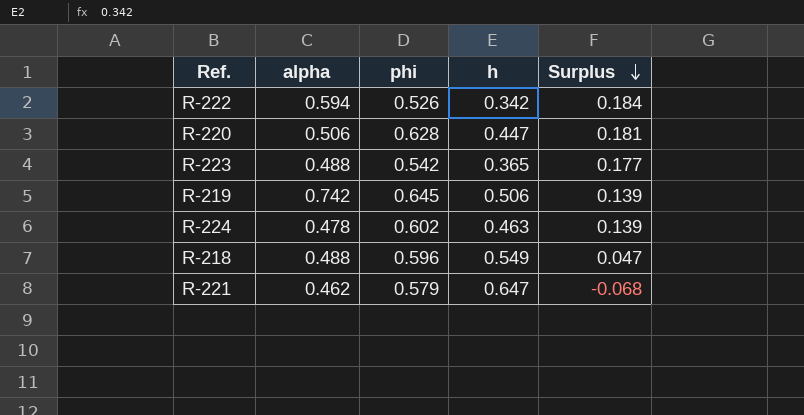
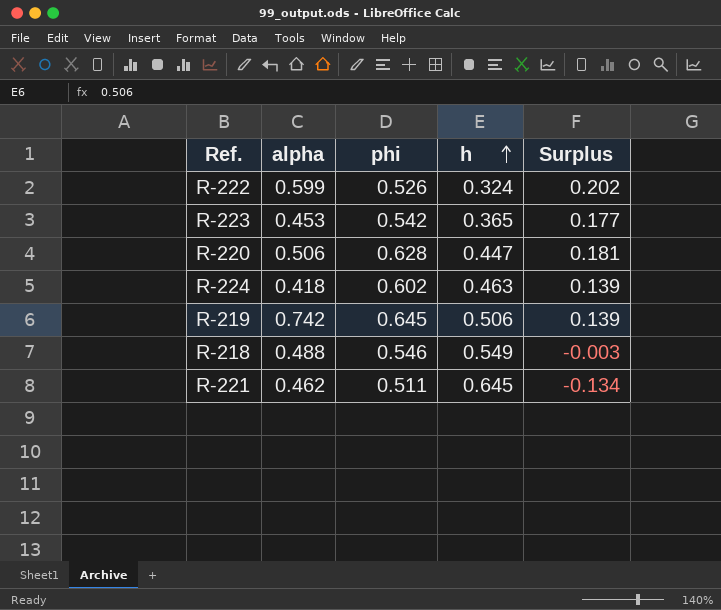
row order: Surplus descending -> h ascending
R-222 | alpha: 0.594 -> 0.599
R-222 | h: 0.342 -> 0.324
R-222 | Surplus: 0.184 -> 0.202
R-223 | alpha: 0.488 -> 0.453
R-224 | alpha: 0.478 -> 0.418
R-218 | phi: 0.596 -> 0.546
R-218 | Surplus: 0.047 -> -0.003
R-221 | phi: 0.579 -> 0.511
R-221 | h: 0.647 -> 0.645
R-221 | Surplus: -0.068 -> -0.134

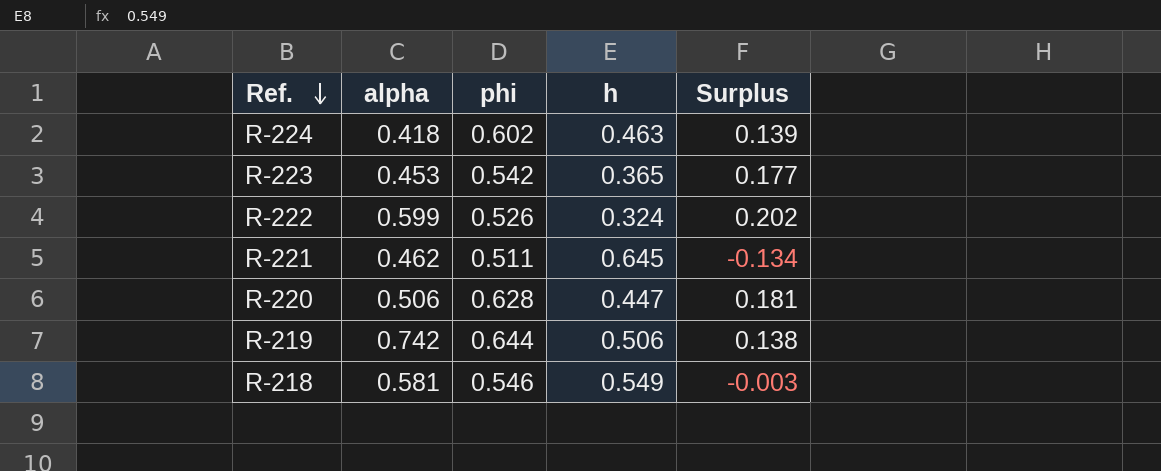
row order: h ascending -> Ref. descending
R-219 | phi: 0.645 -> 0.644
R-219 | Surplus: 0.139 -> 0.138
R-218 | alpha: 0.488 -> 0.581

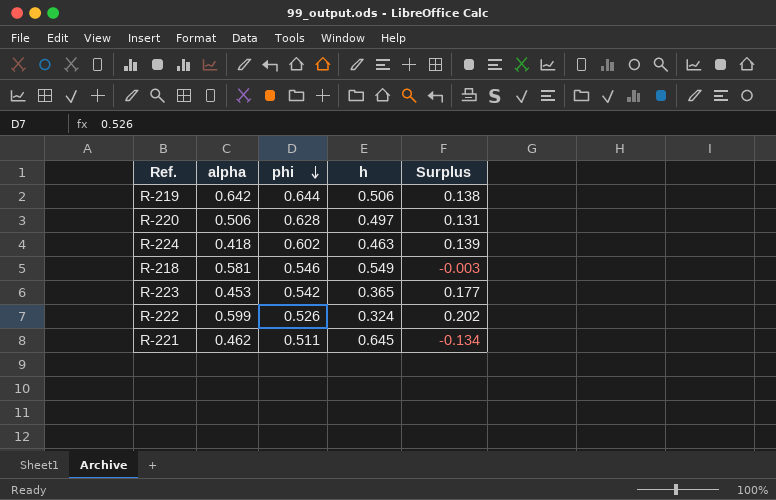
row order: Ref. descending -> phi descending
R-219 | alpha: 0.742 -> 0.642
R-220 | h: 0.447 -> 0.497
R-220 | Surplus: 0.181 -> 0.131

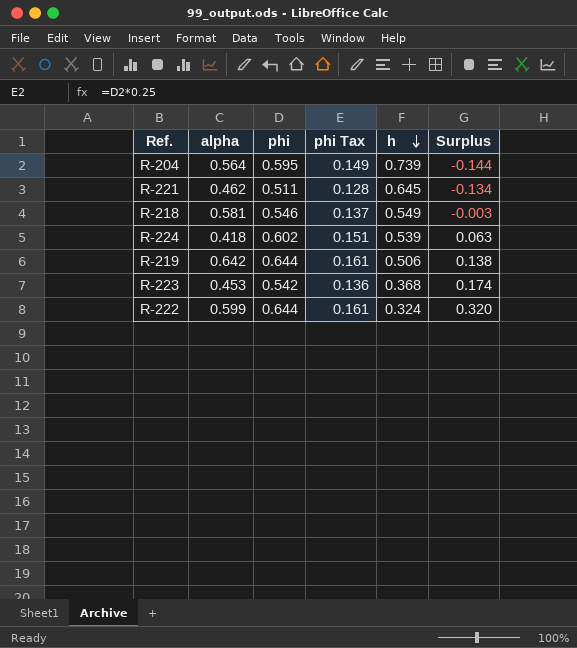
row order: phi descending -> h descending
column phi Tax | formula: none -> [phi] * 0.25
row R-220: 0.506 | 0.628 | 0.497 | 0.131 -> none
row R-204: none -> 0.564 | 0.595 | 0.149 | 0.739 | -0.144
R-224 | h: 0.463 -> 0.539
R-224 | Surplus: 0.139 -> 0.063
R-223 | h: 0.365 -> 0.368
R-223 | Surplus: 0.177 -> 0.174
R-222 | phi: 0.526 -> 0.644
R-222 | Surplus: 0.202 -> 0.320

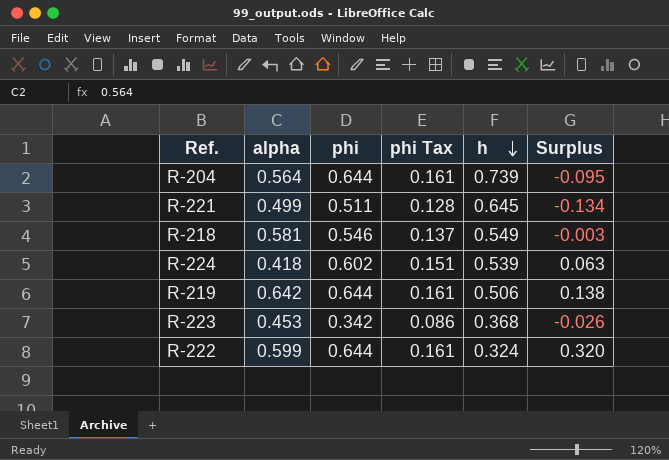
R-204 | phi: 0.595 -> 0.644
R-204 | phi Tax: 0.149 -> 0.161
R-204 | Surplus: -0.144 -> -0.095
R-221 | alpha: 0.462 -> 0.499
R-223 | phi: 0.542 -> 0.342
R-223 | phi Tax: 0.136 -> 0.086
R-223 | Surplus: 0.174 -> -0.026

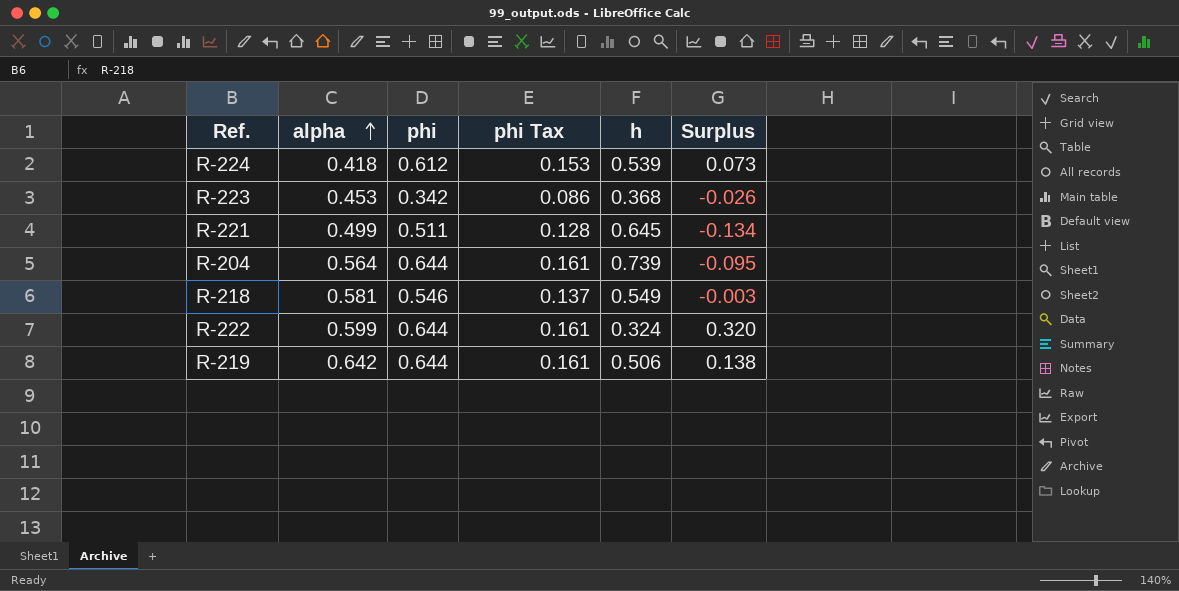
row order: h descending -> alpha ascending
R-224 | phi: 0.602 -> 0.612
R-224 | phi Tax: 0.151 -> 0.153
R-224 | Surplus: 0.063 -> 0.073

